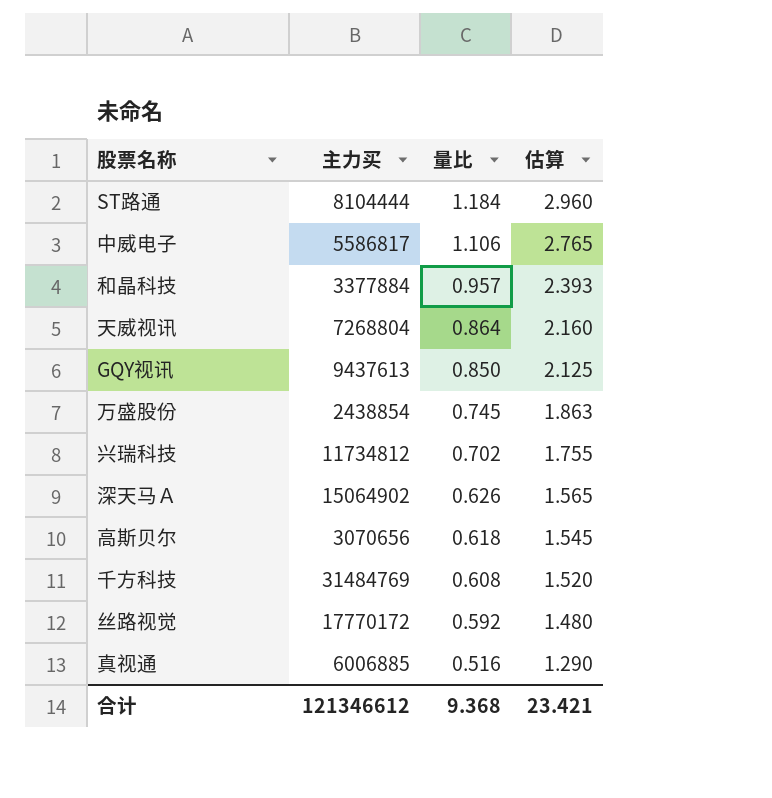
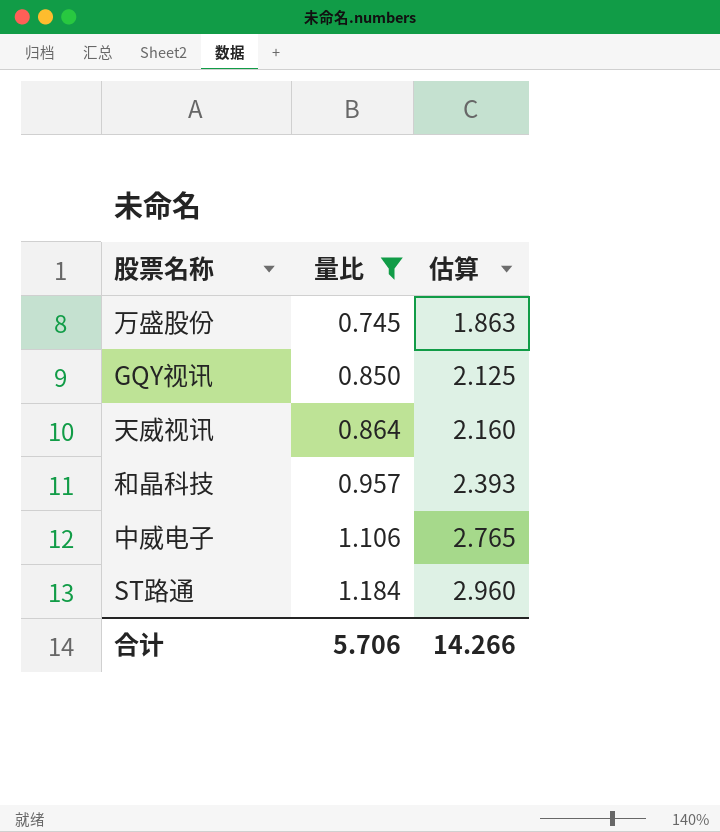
filter: none -> 量比 >= 0.745
row order: 量比 descending -> 量比 ascending
column 主力买 | position: 2 -> none
合计 | 量比: 9.368 -> 5.706
合计 | 估算: 23.421 -> 14.266

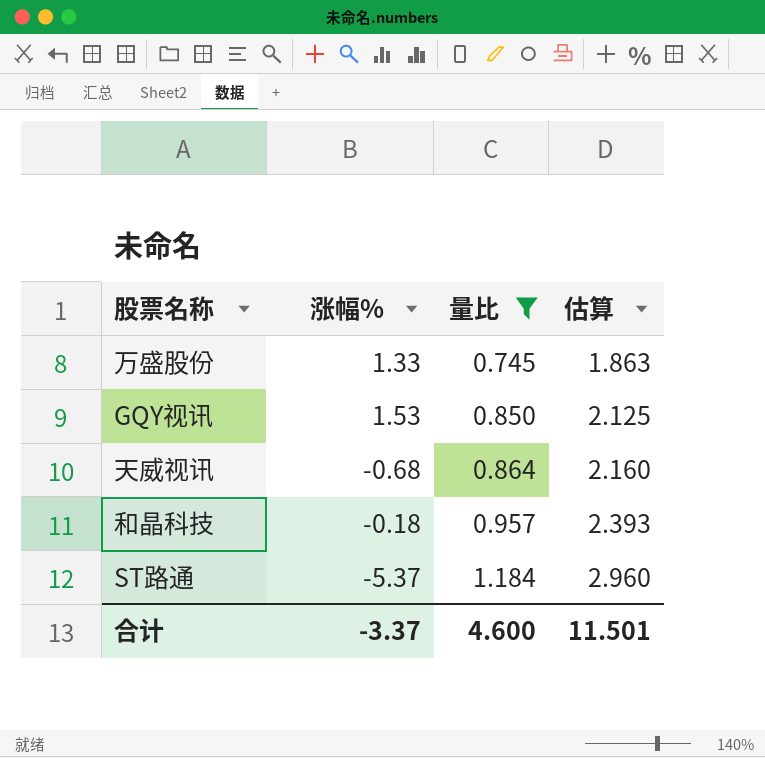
column 涨幅% | position: none -> 2
row 中威电子: 1.106 | 2.765 -> none
合计 | 量比: 5.706 -> 4.600
合计 | 估算: 14.266 -> 11.501

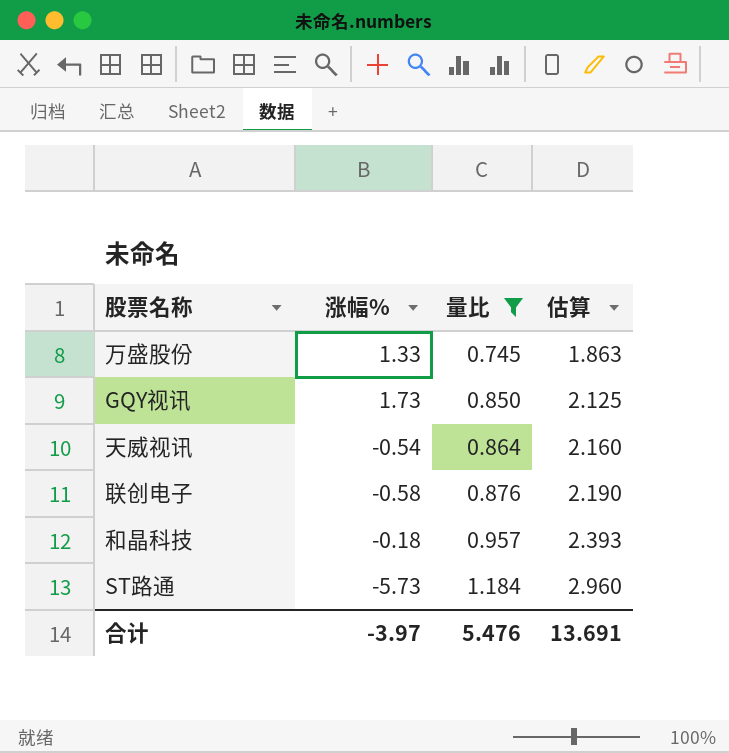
GQY视讯 | 涨幅%: 1.53 -> 1.73
天威视讯 | 涨幅%: -0.68 -> -0.54
row 联创电子: none -> -0.58 | 0.876 | 2.190
ST路通 | 涨幅%: -5.37 -> -5.73
合计 | 涨幅%: -3.37 -> -3.97
合计 | 量比: 4.600 -> 5.476
合计 | 估算: 11.501 -> 13.691

